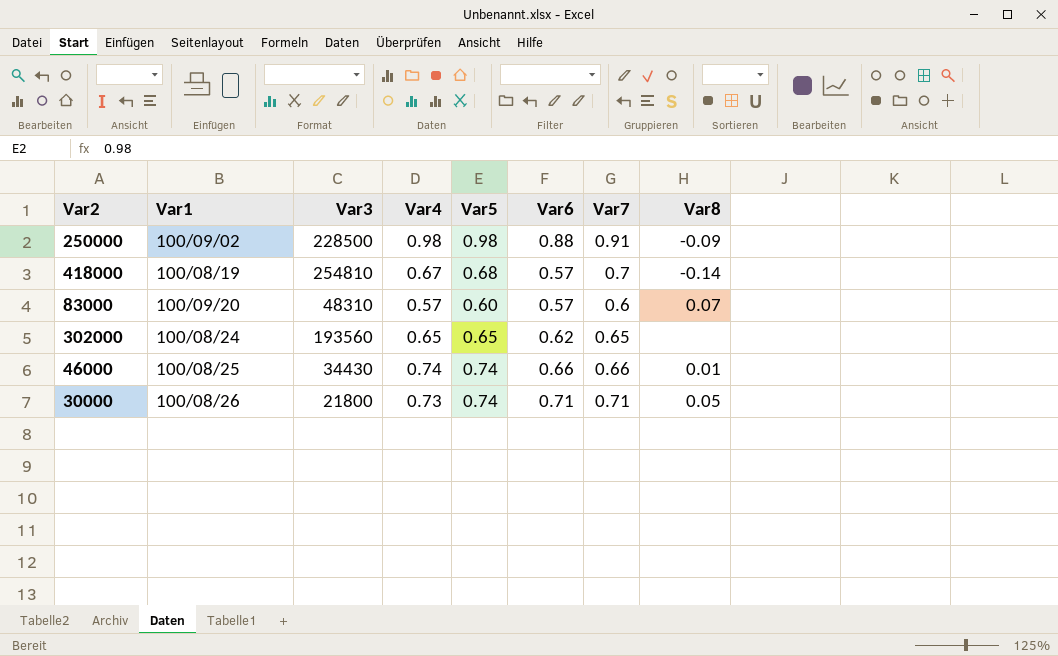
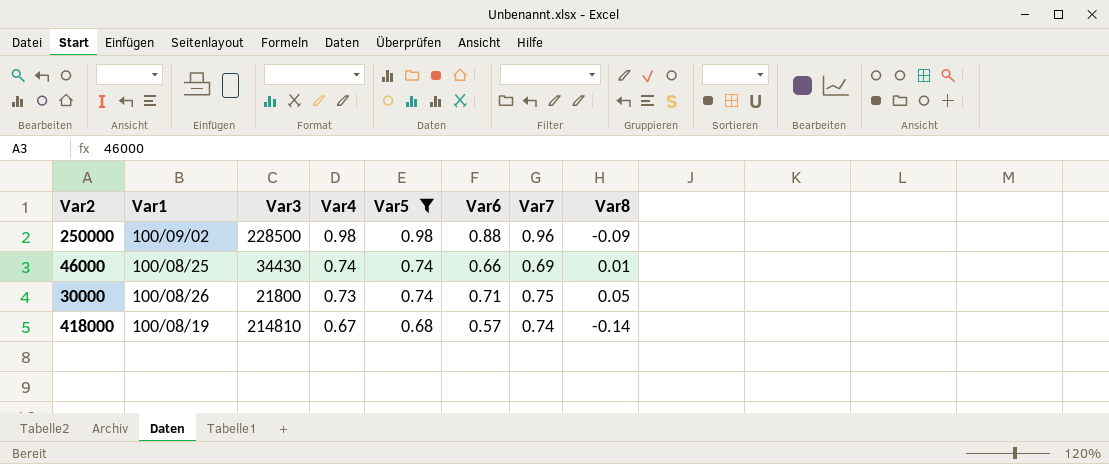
filter: none -> Var5 >= 0.68
row order: none -> Var4 descending
250000 | Var7: 0.91 -> 0.96
46000 | Var7: 0.66 -> 0.69
30000 | Var7: 0.71 -> 0.75
418000 | Var3: 254810 -> 214810
418000 | Var7: 0.7 -> 0.74

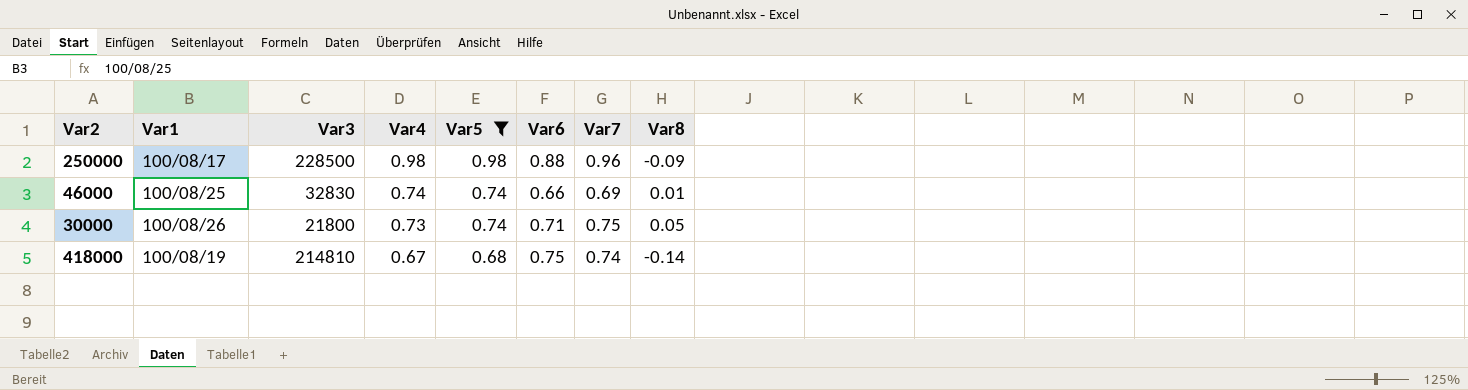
250000 | Var1: 100/09/02 -> 100/08/17
46000 | Var3: 34430 -> 32830
418000 | Var6: 0.57 -> 0.75

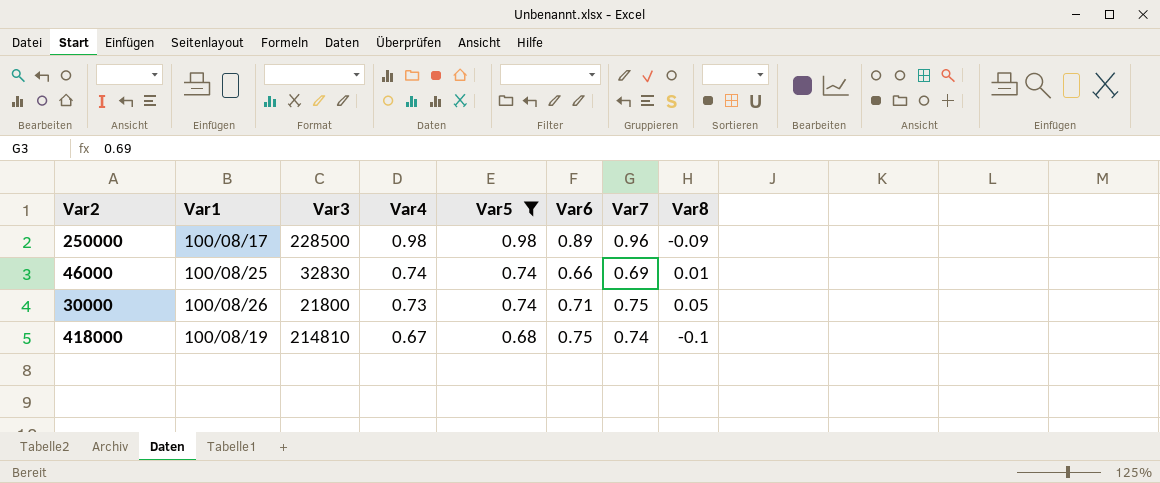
250000 | Var6: 0.88 -> 0.89
418000 | Var8: -0.14 -> -0.1

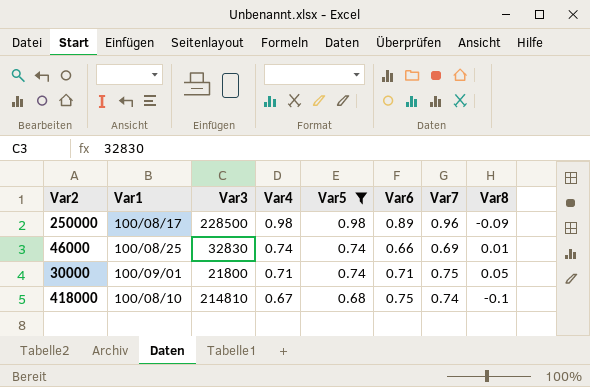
30000 | Var1: 100/08/26 -> 100/09/01
30000 | Var4: 0.73 -> 0.71
418000 | Var1: 100/08/19 -> 100/08/10

